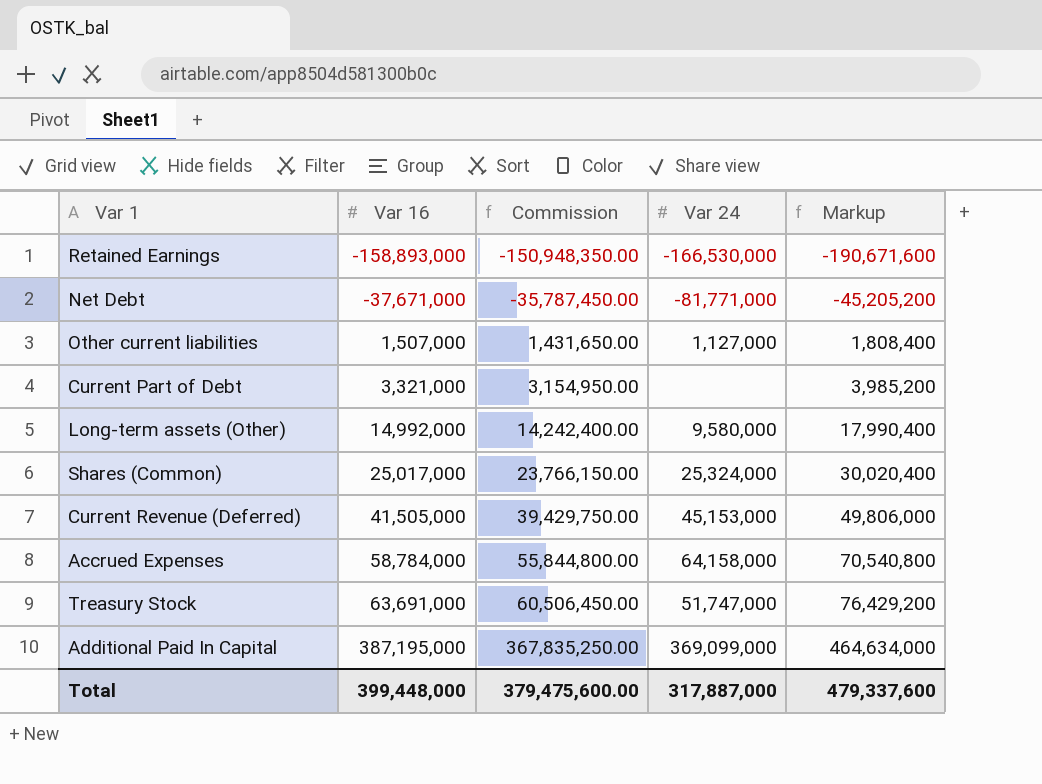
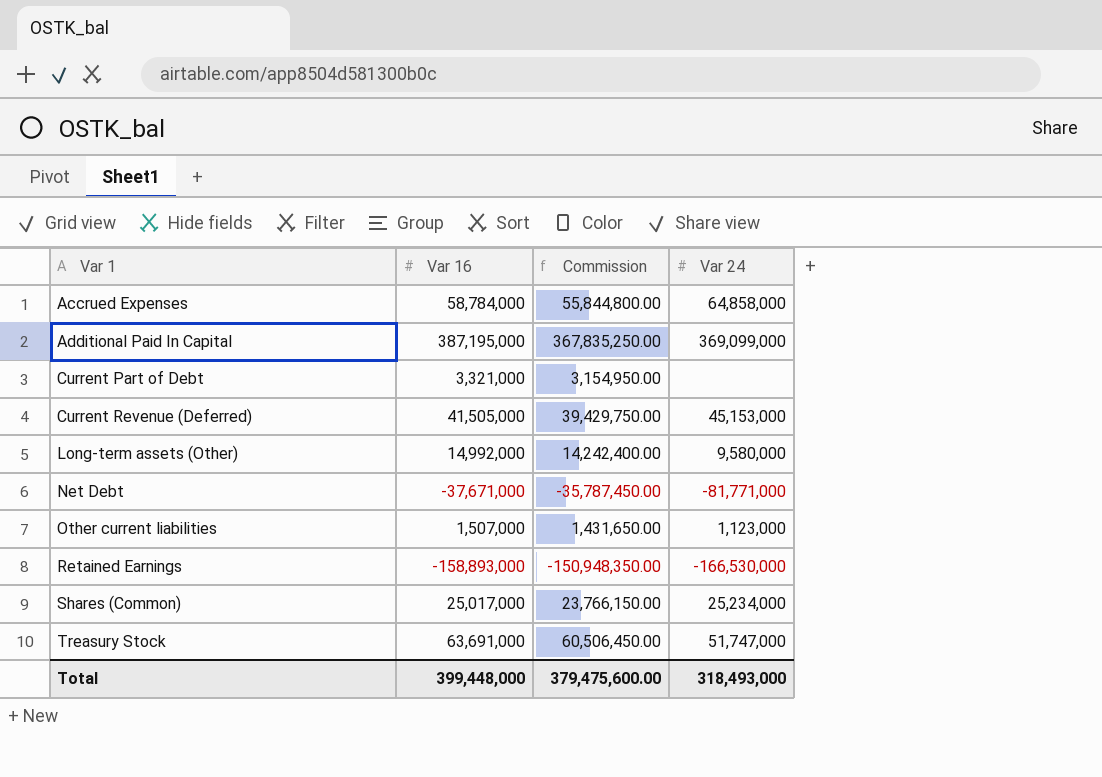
row order: Var 16 ascending -> Var 1 ascending
column Markup | formula: [Var 16] * 1.2 -> none
Accrued Expenses | Var 24: 64,158,000 -> 64,858,000
Other current liabilities | Var 24: 1,127,000 -> 1,123,000
Shares (Common) | Var 24: 25,324,000 -> 25,234,000
Total | Var 24: 317,887,000 -> 318,493,000

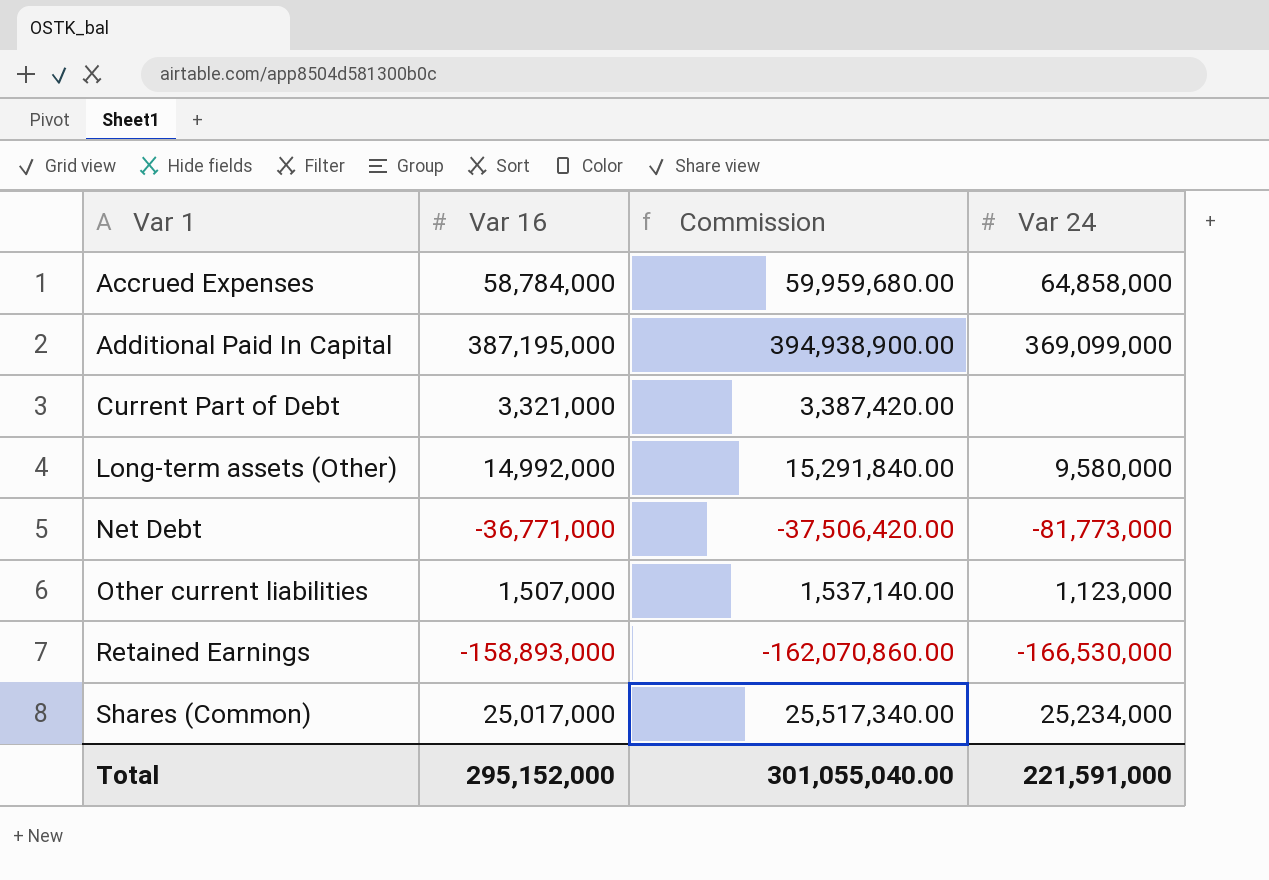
column Commission | formula: [Var 16] * 0.95 -> [Var 16] * 1.02
row Current Revenue (Deferred): 41,505,000 | 39,429,750.00 | 45,153,000 -> none
row Treasury Stock: 63,691,000 | 60,506,450.00 | 51,747,000 -> none
Net Debt | Var 16: -37,671,000 -> -36,771,000
Net Debt | Var 24: -81,771,000 -> -81,773,000
Total | Var 16: 399,448,000 -> 295,152,000
Total | Commission: 379,475,600.00 -> 301,055,040.00
Total | Var 24: 318,493,000 -> 221,591,000

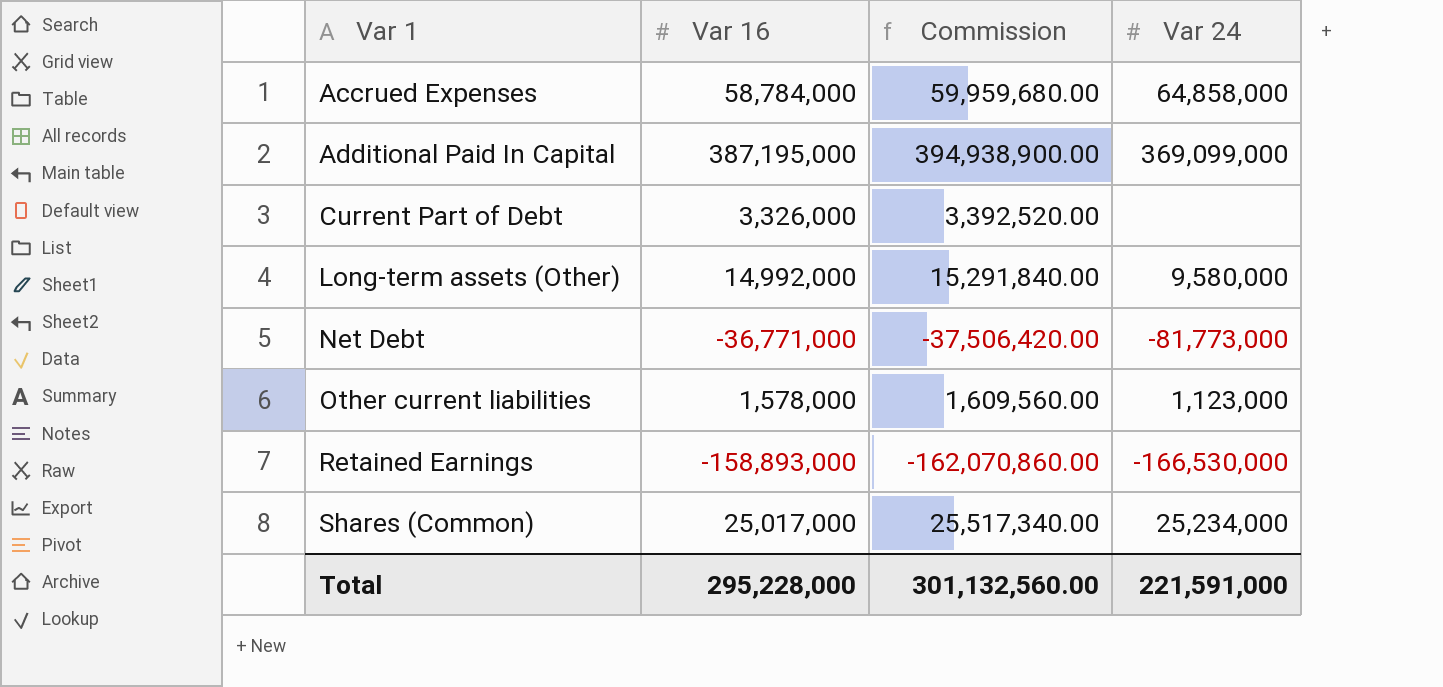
Current Part of Debt | Var 16: 3,321,000 -> 3,326,000
Current Part of Debt | Commission: 3,387,420.00 -> 3,392,520.00
Other current liabilities | Var 16: 1,507,000 -> 1,578,000
Other current liabilities | Commission: 1,537,140.00 -> 1,609,560.00
Total | Var 16: 295,152,000 -> 295,228,000
Total | Commission: 301,055,040.00 -> 301,132,560.00

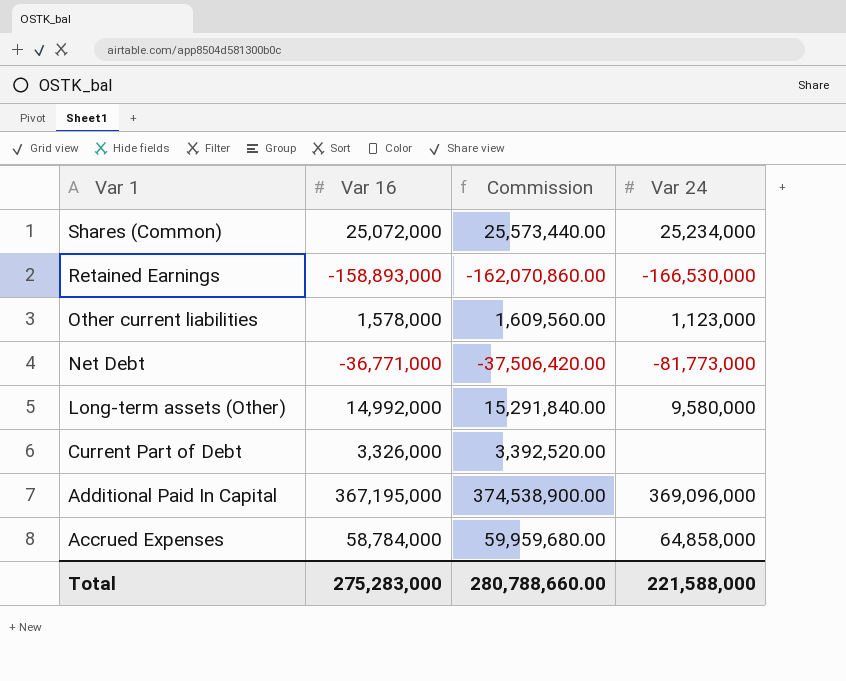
row order: Var 1 ascending -> Var 1 descending
Shares (Common) | Var 16: 25,017,000 -> 25,072,000
Shares (Common) | Commission: 25,517,340.00 -> 25,573,440.00
Additional Paid In Capital | Var 16: 387,195,000 -> 367,195,000
Additional Paid In Capital | Commission: 394,938,900.00 -> 374,538,900.00
Additional Paid In Capital | Var 24: 369,099,000 -> 369,096,000
Total | Var 16: 295,228,000 -> 275,283,000
Total | Commission: 301,132,560.00 -> 280,788,660.00
Total | Var 24: 221,591,000 -> 221,588,000

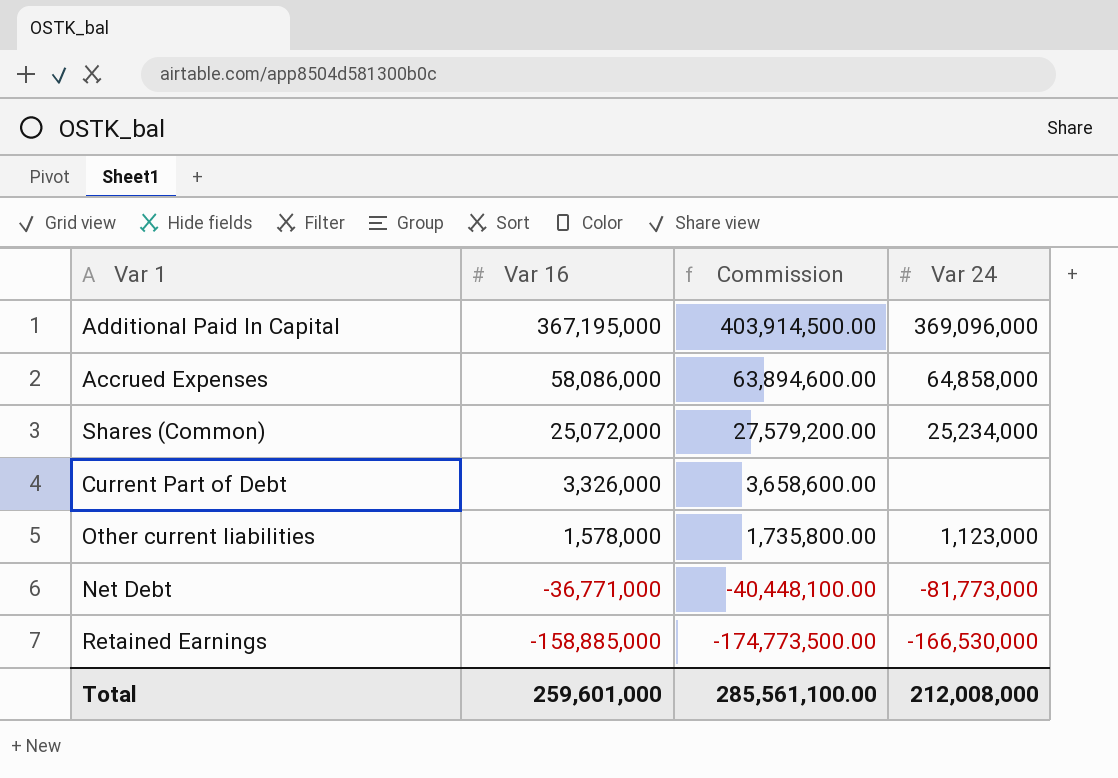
row order: Var 1 descending -> Var 16 descending
column Commission | formula: [Var 16] * 1.02 -> [Var 16] * 1.1
row Long-term assets (Other): 14,992,000 | 15,291,840.00 | 9,580,000 -> none
Accrued Expenses | Var 16: 58,784,000 -> 58,086,000
Retained Earnings | Var 16: -158,893,000 -> -158,885,000
Total | Var 16: 275,283,000 -> 259,601,000
Total | Commission: 280,788,660.00 -> 285,561,100.00
Total | Var 24: 221,588,000 -> 212,008,000

